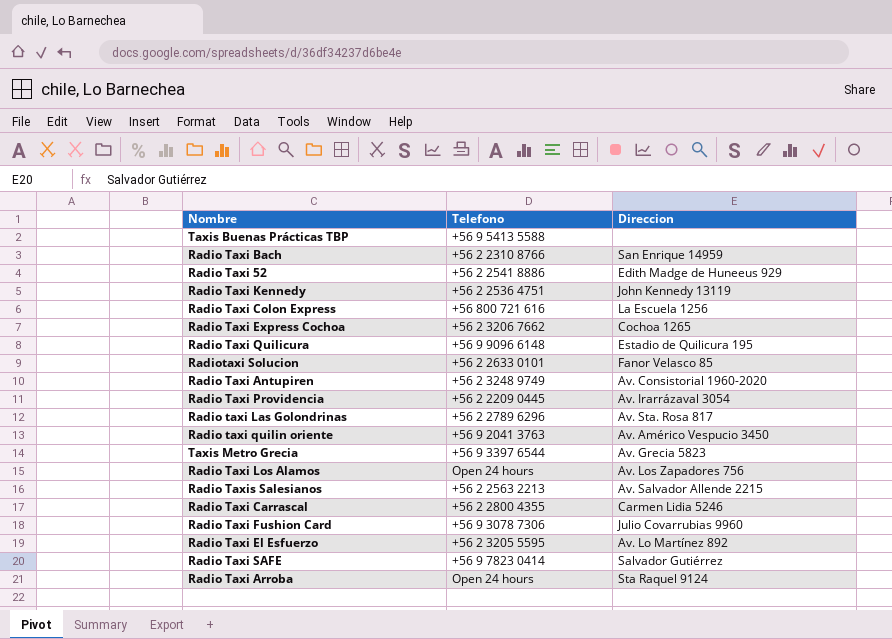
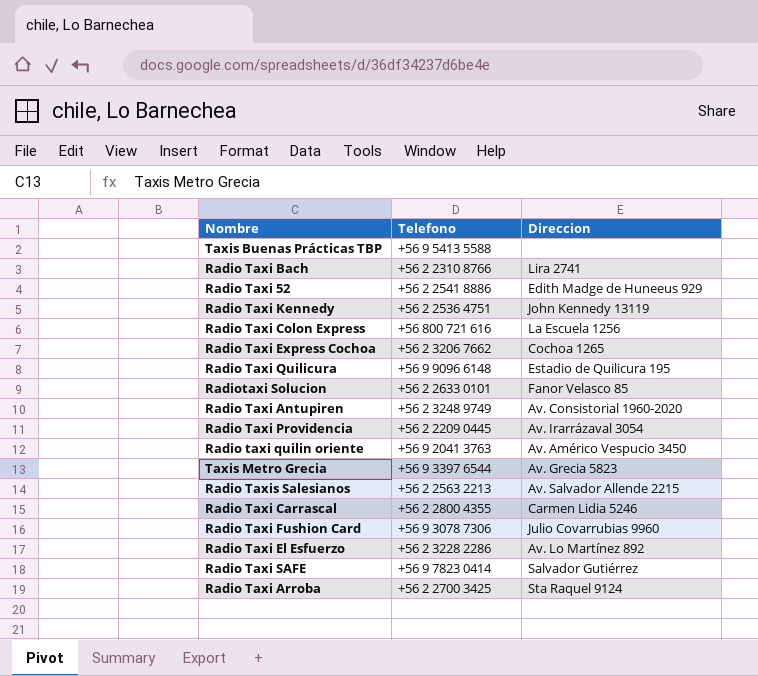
row Radio taxi Las Golondrinas: +56 2 2789 6296 | Av. Sta. Rosa 817 -> none
row Radio Taxi Los Alamos: Open 24 hours | Av. Los Zapadores 756 -> none
Radio Taxi Bach | Direccion: San Enrique 14959 -> Lira 2741
Radio Taxi El Esfuerzo | Telefono: +56 2 3205 5595 -> +56 2 3228 2286
Radio Taxi Arroba | Telefono: Open 24 hours -> +56 2 2700 3425

